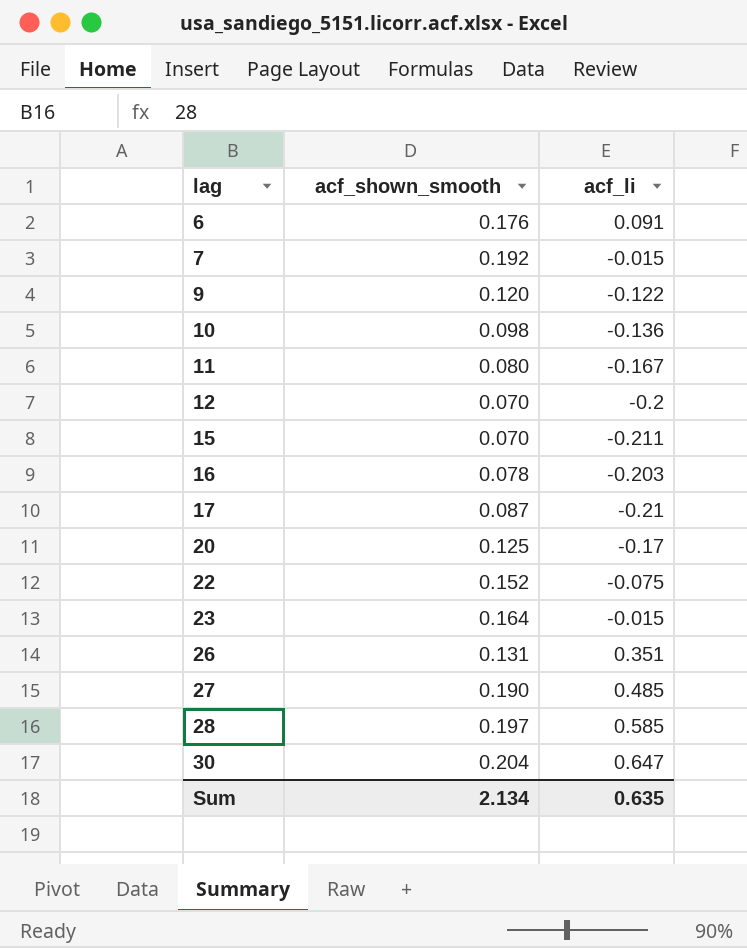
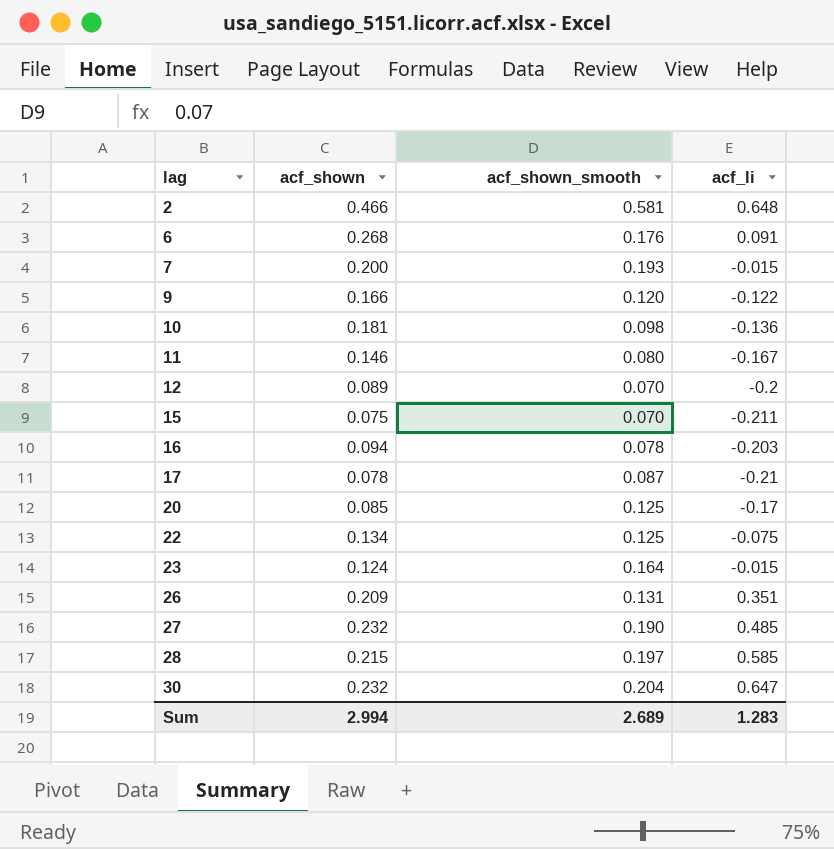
column acf_shown | position: none -> 2
row 2: none -> 0.466 | 0.581 | 0.648
7 | acf_shown_smooth: 0.192 -> 0.193
22 | acf_shown_smooth: 0.152 -> 0.125
Sum | acf_shown_smooth: 2.134 -> 2.689
Sum | acf_li: 0.635 -> 1.283

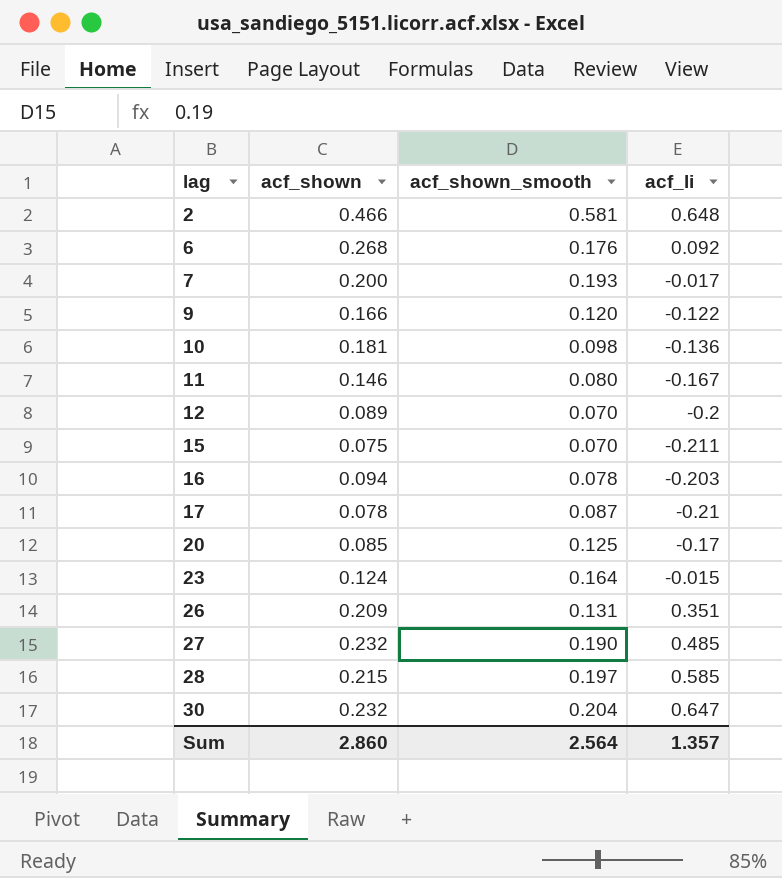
row 22: 0.134 | 0.125 | -0.075 -> none
6 | acf_li: 0.091 -> 0.092
7 | acf_li: -0.015 -> -0.017
Sum | acf_shown: 2.994 -> 2.860
Sum | acf_shown_smooth: 2.689 -> 2.564
Sum | acf_li: 1.283 -> 1.357

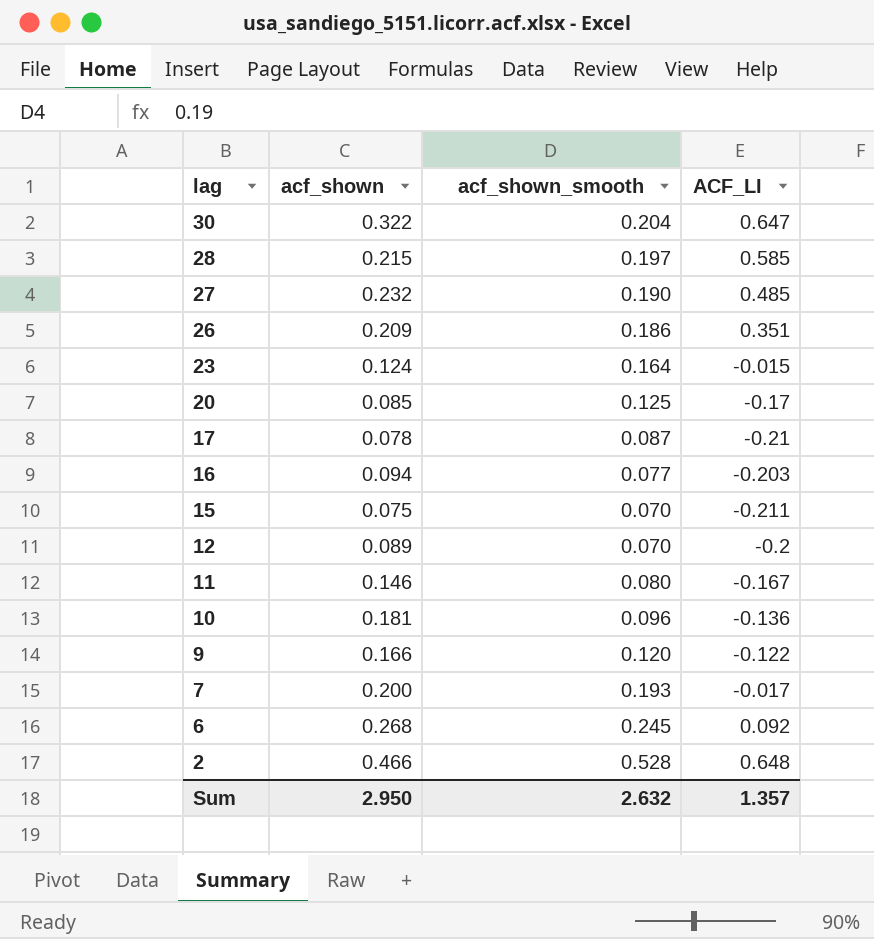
row order: lag ascending -> lag descending
column name: acf_li -> ACF_LI
30 | acf_shown: 0.232 -> 0.322
26 | acf_shown_smooth: 0.131 -> 0.186
16 | acf_shown_smooth: 0.078 -> 0.077
10 | acf_shown_smooth: 0.098 -> 0.096
6 | acf_shown_smooth: 0.176 -> 0.245
2 | acf_shown_smooth: 0.581 -> 0.528
Sum | acf_shown: 2.860 -> 2.950
Sum | acf_shown_smooth: 2.564 -> 2.632

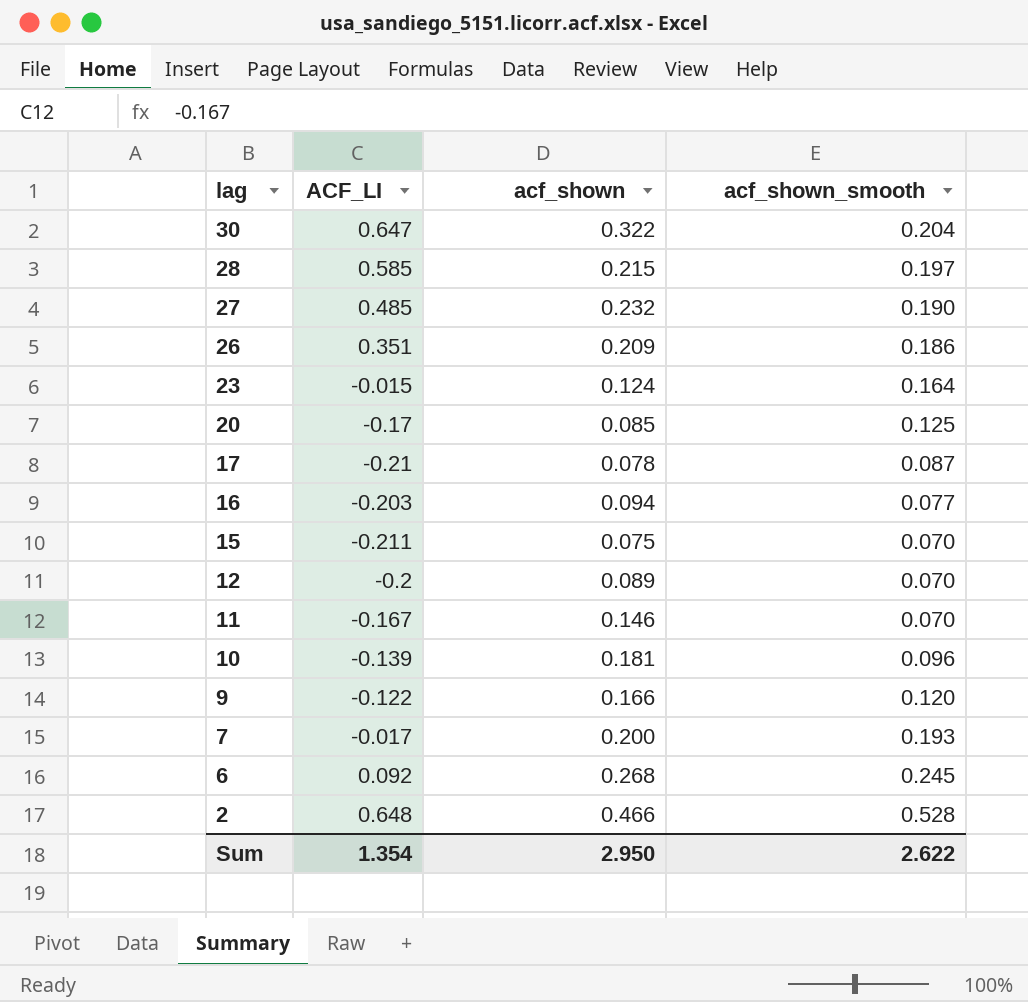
column ACF_LI | position: 4 -> 2
11 | acf_shown_smooth: 0.080 -> 0.070
10 | ACF_LI: -0.136 -> -0.139
Sum | ACF_LI: 1.357 -> 1.354
Sum | acf_shown_smooth: 2.632 -> 2.622

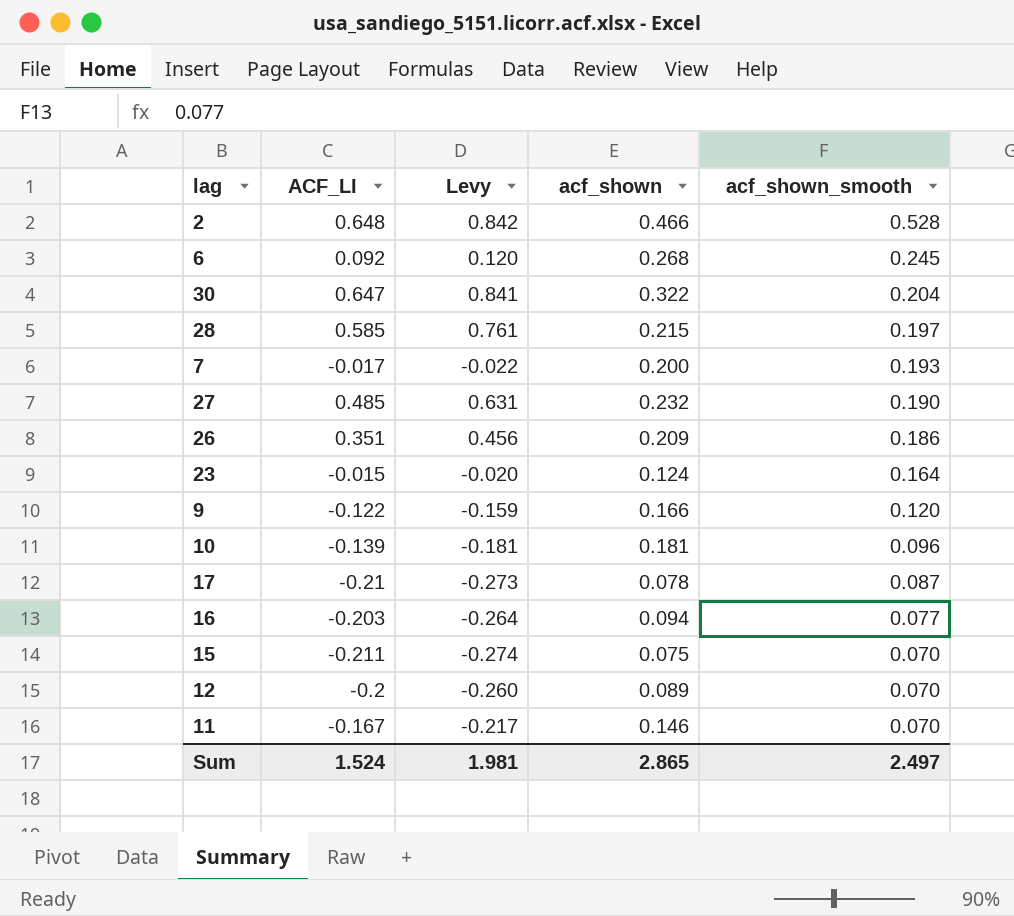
row order: lag descending -> acf_shown_smooth descending
column Levy | formula: none -> [ACF_LI] * 1.3
row 20: -0.17 | 0.085 | 0.125 -> none
Sum | ACF_LI: 1.354 -> 1.524
Sum | acf_shown: 2.950 -> 2.865
Sum | acf_shown_smooth: 2.622 -> 2.497

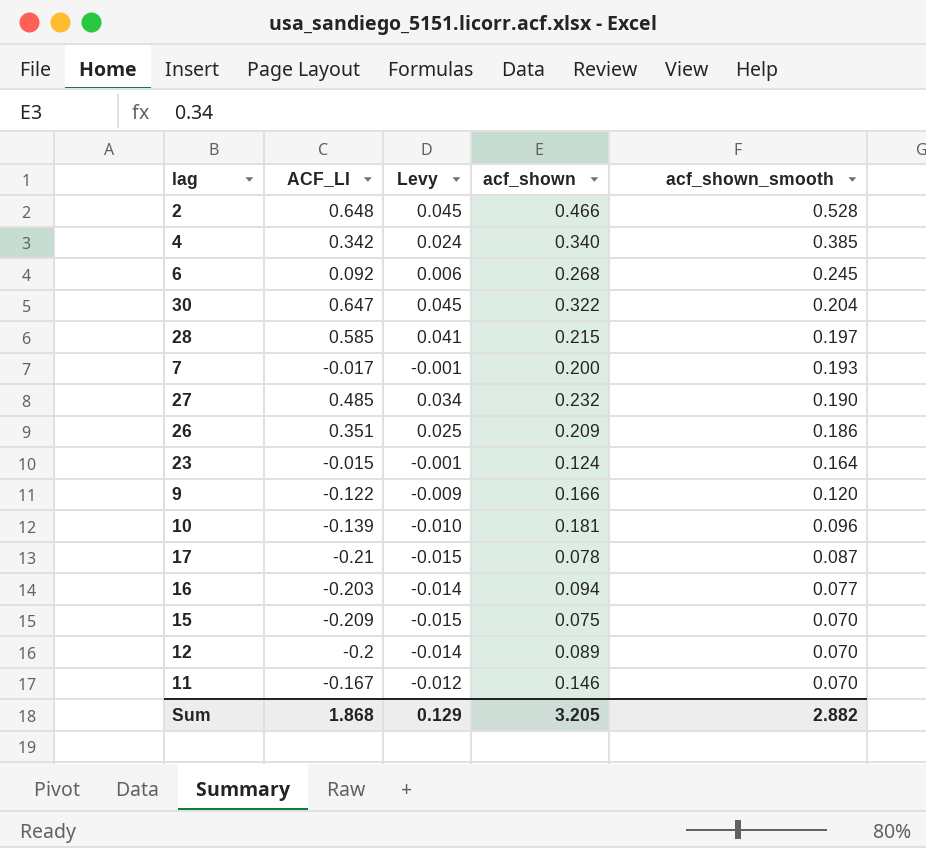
column Levy | formula: [ACF_LI] * 1.3 -> [ACF_LI] * 0.07
row 4: none -> 0.342 | 0.024 | 0.340 | 0.385
15 | ACF_LI: -0.211 -> -0.209
Sum | ACF_LI: 1.524 -> 1.868
Sum | Levy: 1.981 -> 0.129
Sum | acf_shown: 2.865 -> 3.205
Sum | acf_shown_smooth: 2.497 -> 2.882

